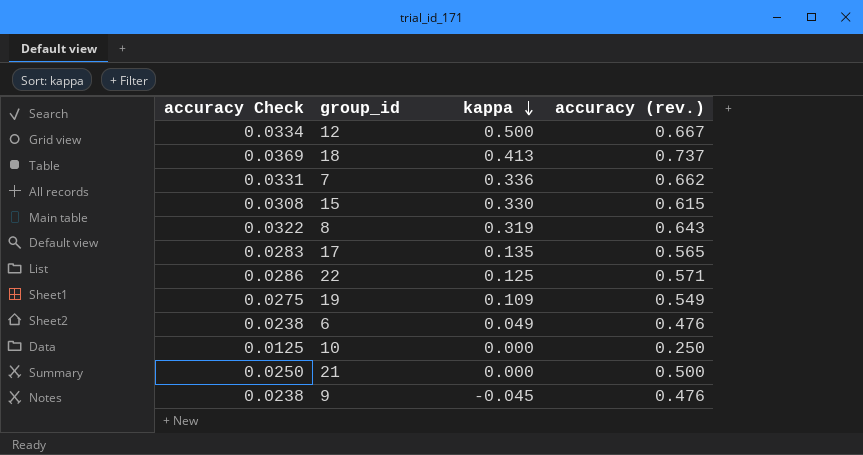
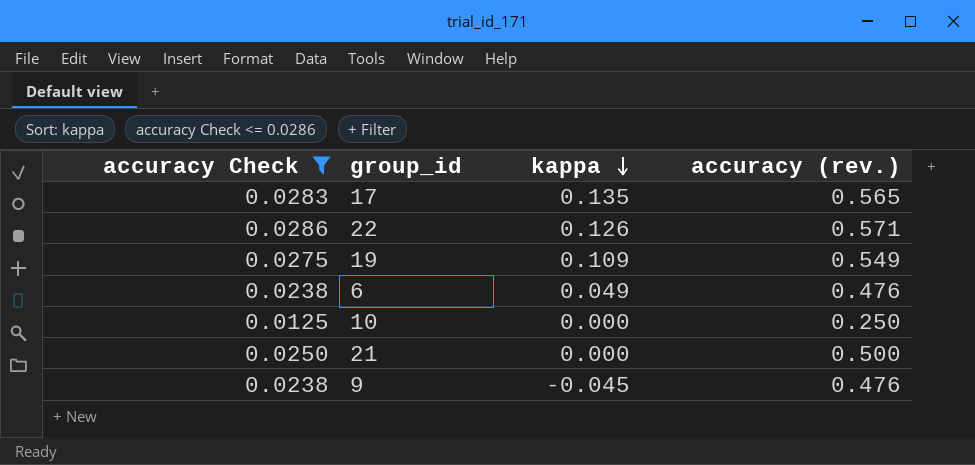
filter: none -> accuracy Check <= 0.0286
22 | kappa: 0.125 -> 0.126

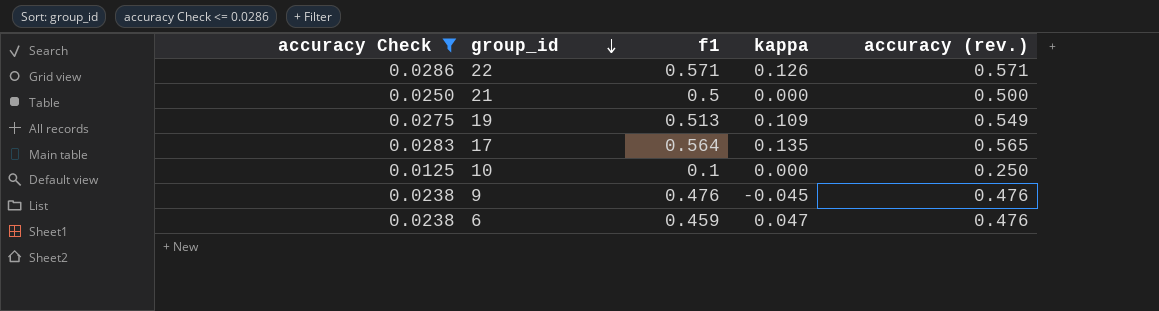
row order: kappa descending -> group_id descending
column f1 | position: none -> 3
6 | kappa: 0.049 -> 0.047

